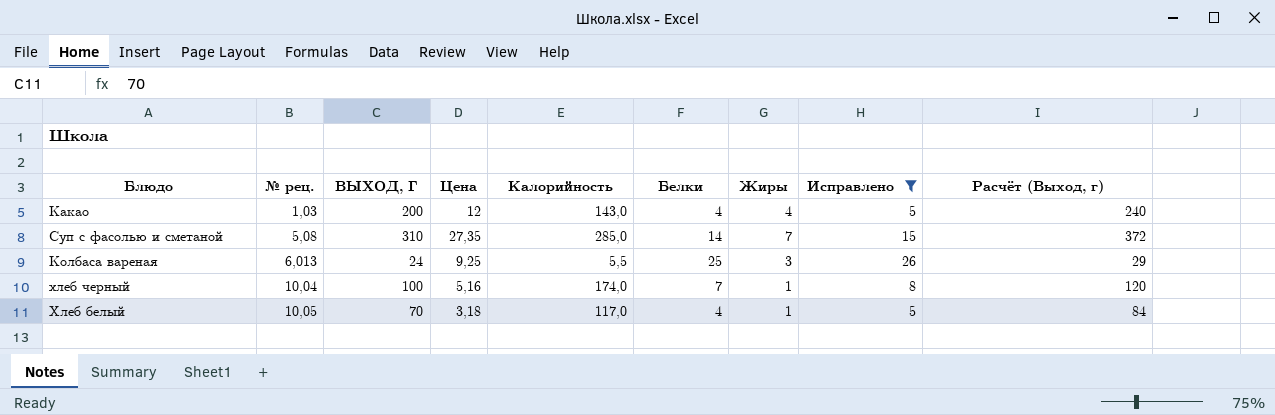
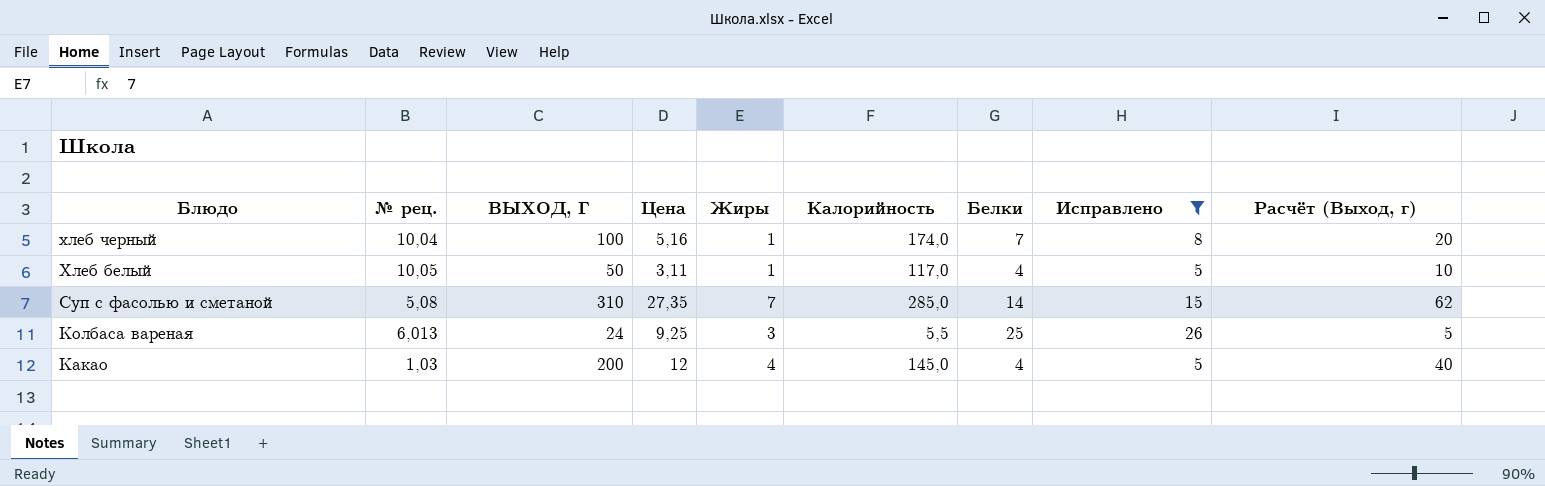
row order: № рец. ascending -> Блюдо descending
column Жиры | position: 7 -> 5
column Расчёт (Выход, г) | formula: [ВЫХОД, Г] * 1,2 -> [ВЫХОД, Г] * 0,2
Хлеб белый | ВЫХОД, Г: 70 -> 50
Хлеб белый | Цена: 3,18 -> 3,11
Какао | Калорийность: 143,0 -> 145,0

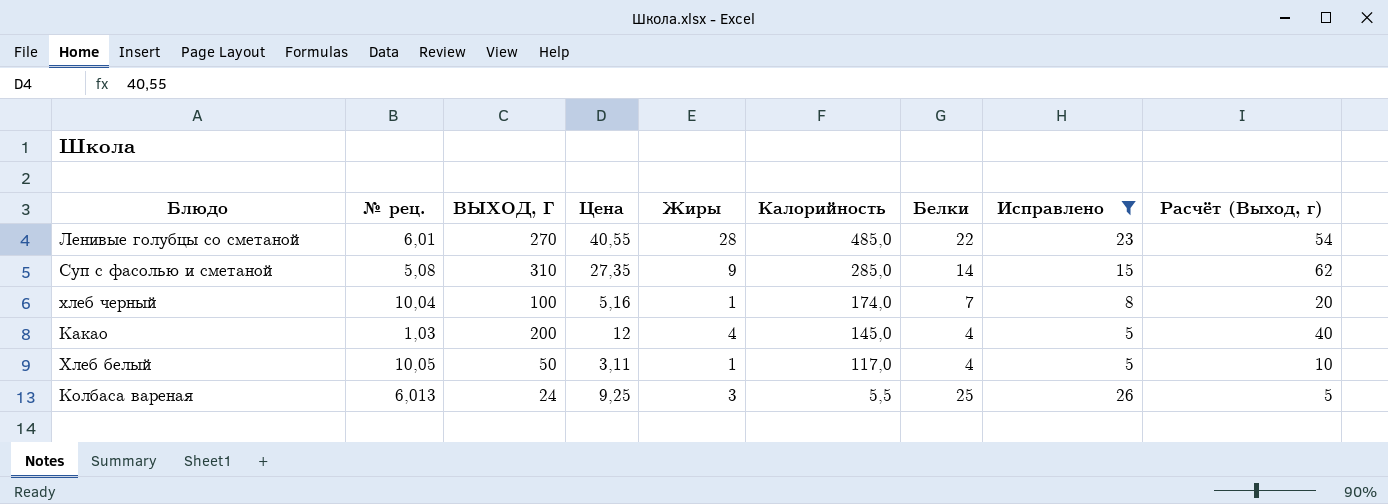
row order: Блюдо descending -> Калорийность descending
row Ленивые голубцы со сметаной: none -> 6,01 | 270 | 40,55 | 28 | 485,0 | 22 | 23 | 54
Суп с фасолью и сметаной | Жиры: 7 -> 9

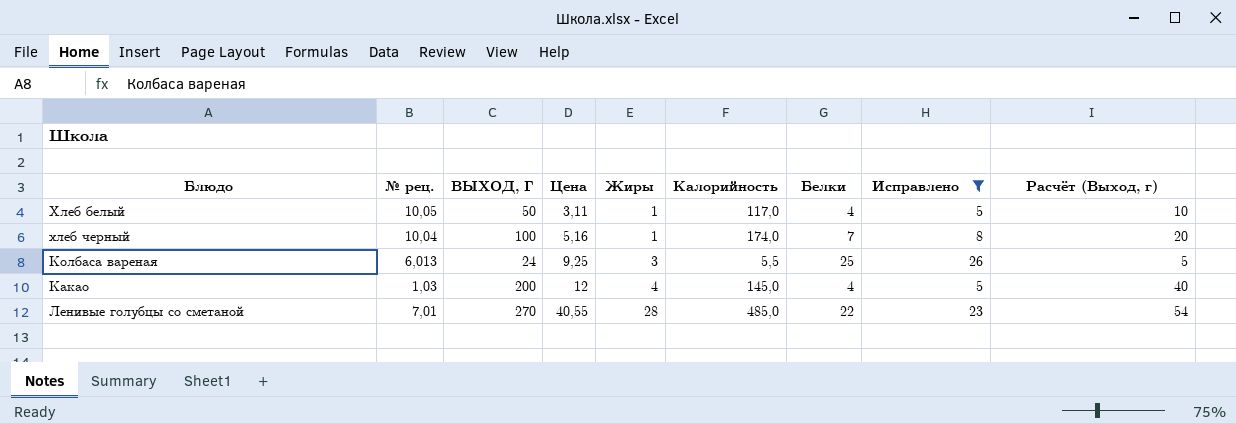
row order: Калорийность descending -> Цена ascending
row Суп с фасолью и сметаной: 5,08 | 310 | 27,35 | 9 | 285,0 | 14 | 15 | 62 -> none
Ленивые голубцы со сметаной | № рец.: 6,01 -> 7,01

